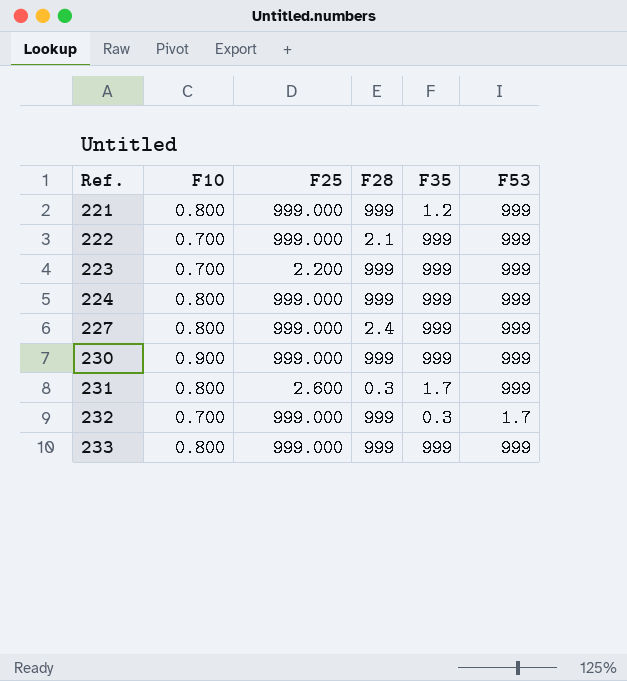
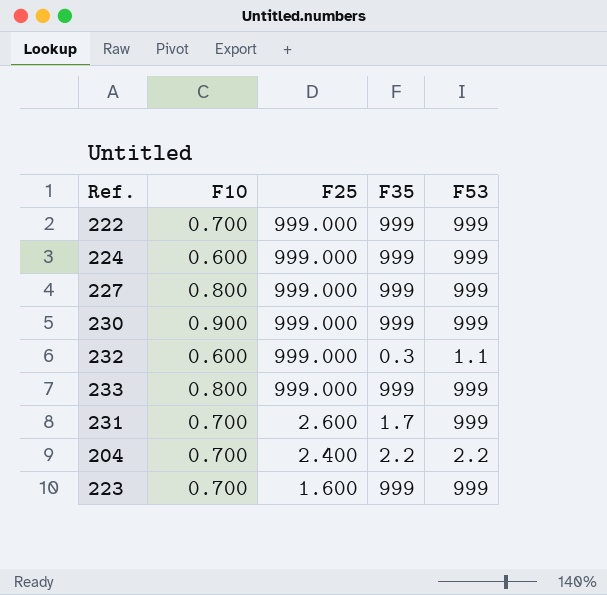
row order: Ref. ascending -> F25 descending
column F28 | position: 4 -> none
row 221: 0.800 | 999.000 | 999 | 1.2 | 999 -> none
224 | F10: 0.800 -> 0.600
232 | F10: 0.700 -> 0.600
232 | F53: 1.7 -> 1.1
231 | F10: 0.800 -> 0.700
row 204: none -> 0.700 | 2.400 | 2.2 | 2.2
223 | F25: 2.200 -> 1.600

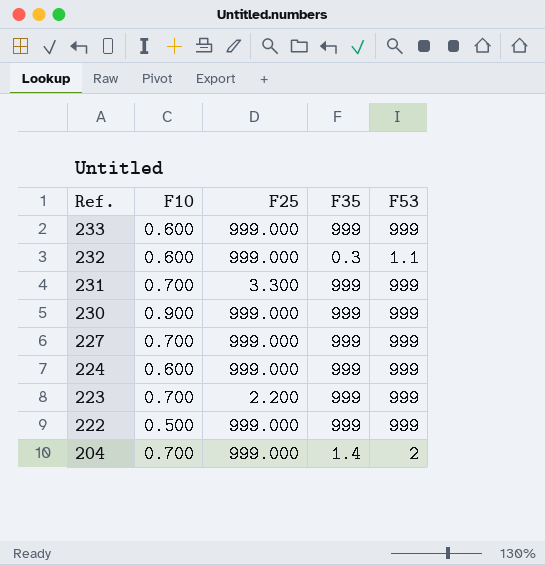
row order: F25 descending -> Ref. descending
233 | F10: 0.800 -> 0.600
231 | F25: 2.600 -> 3.300
231 | F35: 1.7 -> 999
227 | F10: 0.800 -> 0.700
223 | F25: 1.600 -> 2.200
222 | F10: 0.700 -> 0.500
204 | F25: 2.400 -> 999.000
204 | F35: 2.2 -> 1.4
204 | F53: 2.2 -> 2

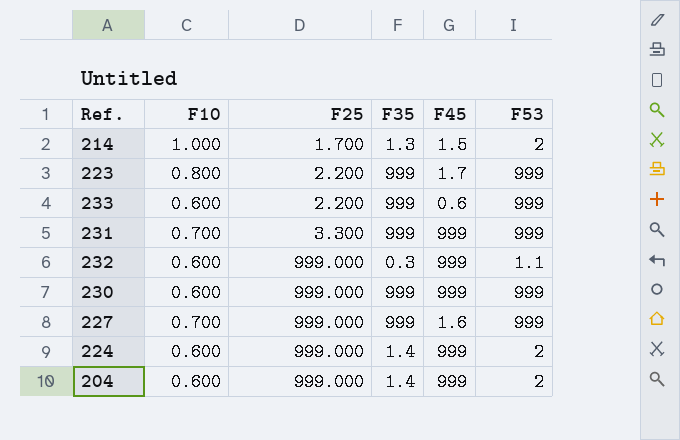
row order: Ref. descending -> F25 ascending
column F45 | position: none -> 5
row 222: 0.500 | 999.000 | 999 | 999 -> none
row 214: none -> 1.000 | 1.700 | 1.3 | 1.5 | 2
223 | F10: 0.700 -> 0.800
233 | F25: 999.000 -> 2.200
230 | F10: 0.900 -> 0.600
224 | F35: 999 -> 1.4
224 | F53: 999 -> 2
204 | F10: 0.700 -> 0.600

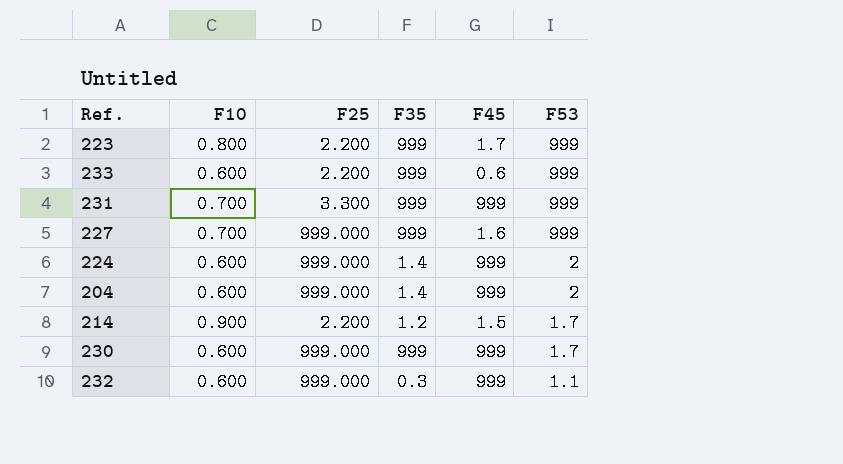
row order: F25 ascending -> F53 descending
214 | F10: 1.000 -> 0.900
214 | F25: 1.700 -> 2.200
214 | F35: 1.3 -> 1.2
214 | F53: 2 -> 1.7
230 | F53: 999 -> 1.7

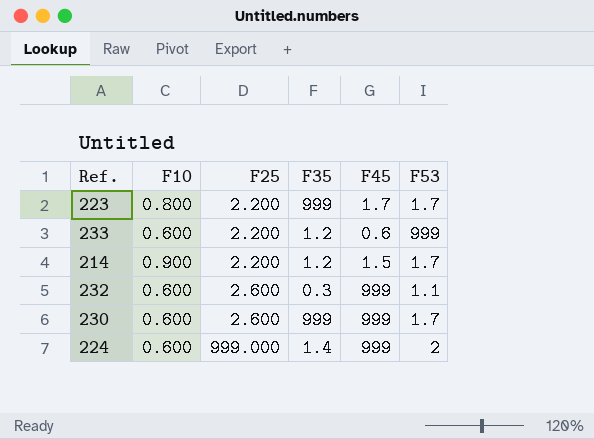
row order: F53 descending -> F25 ascending
row 231: 0.700 | 3.300 | 999 | 999 | 999 -> none
row 227: 0.700 | 999.000 | 999 | 1.6 | 999 -> none
row 204: 0.600 | 999.000 | 1.4 | 999 | 2 -> none
223 | F53: 999 -> 1.7
233 | F35: 999 -> 1.2
232 | F25: 999.000 -> 2.600
230 | F25: 999.000 -> 2.600

